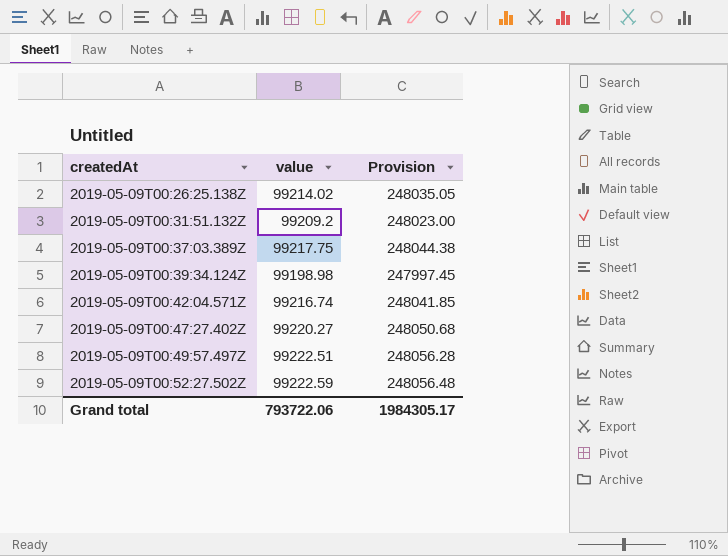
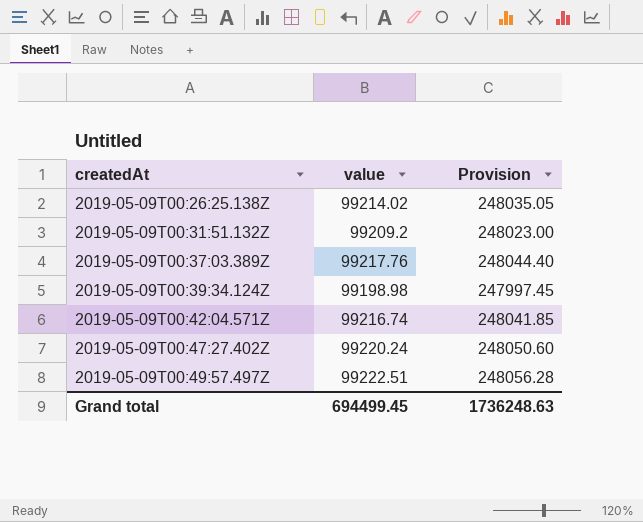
row 2019-05-09T00:52:27.502Z: 99222.59 | 248056.48 -> none
2019-05-09T00:37:03.389Z | value: 99217.75 -> 99217.76
2019-05-09T00:37:03.389Z | Provision: 248044.38 -> 248044.40
2019-05-09T00:47:27.402Z | value: 99220.27 -> 99220.24
2019-05-09T00:47:27.402Z | Provision: 248050.68 -> 248050.60
Grand total | value: 793722.06 -> 694499.45
Grand total | Provision: 1984305.17 -> 1736248.63

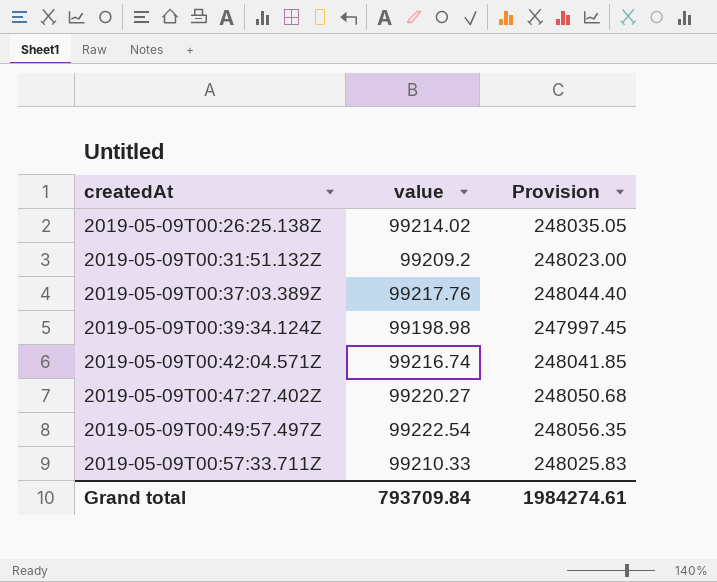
2019-05-09T00:47:27.402Z | value: 99220.24 -> 99220.27
2019-05-09T00:47:27.402Z | Provision: 248050.60 -> 248050.68
2019-05-09T00:49:57.497Z | value: 99222.51 -> 99222.54
2019-05-09T00:49:57.497Z | Provision: 248056.28 -> 248056.35
row 2019-05-09T00:57:33.711Z: none -> 99210.33 | 248025.83
Grand total | value: 694499.45 -> 793709.84
Grand total | Provision: 1736248.63 -> 1984274.61

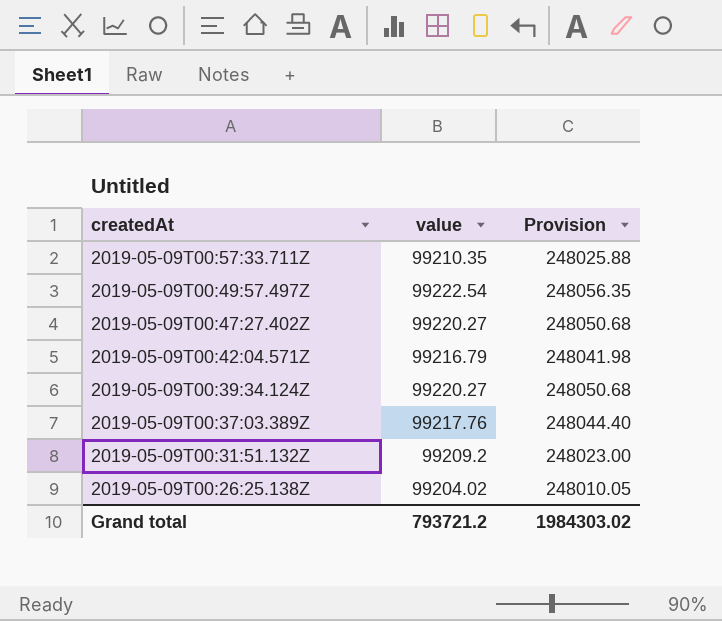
row order: createdAt ascending -> createdAt descending
2019-05-09T00:57:33.711Z | value: 99210.33 -> 99210.35
2019-05-09T00:57:33.711Z | Provision: 248025.83 -> 248025.88
2019-05-09T00:42:04.571Z | value: 99216.74 -> 99216.79
2019-05-09T00:42:04.571Z | Provision: 248041.85 -> 248041.98
2019-05-09T00:39:34.124Z | value: 99198.98 -> 99220.27
2019-05-09T00:39:34.124Z | Provision: 247997.45 -> 248050.68
2019-05-09T00:26:25.138Z | value: 99214.02 -> 99204.02
2019-05-09T00:26:25.138Z | Provision: 248035.05 -> 248010.05
Grand total | value: 793709.84 -> 793721.2
Grand total | Provision: 1984274.61 -> 1984303.02

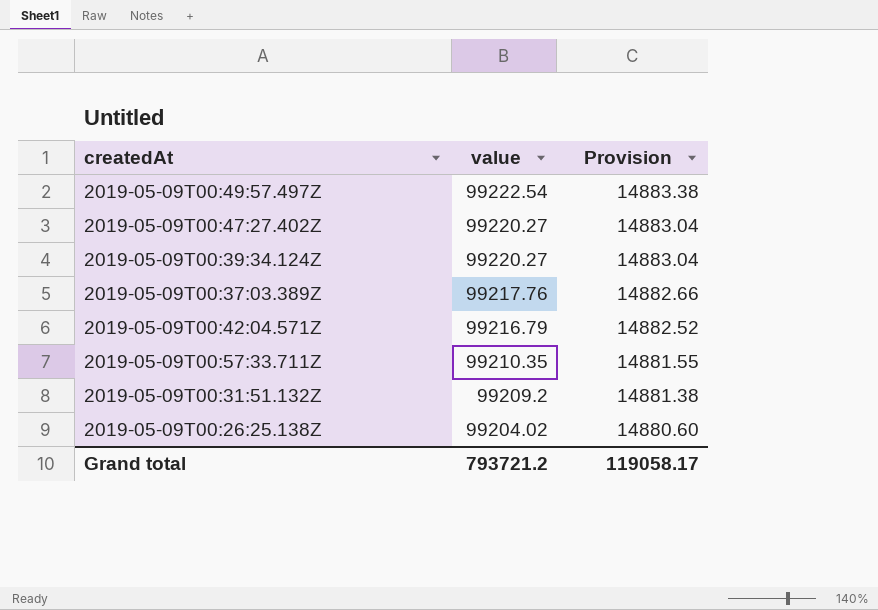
row order: createdAt descending -> value descending
column Provision | formula: [value] * 2.5 -> [value] * 0.15
Grand total | Provision: 1984303.02 -> 119058.17

